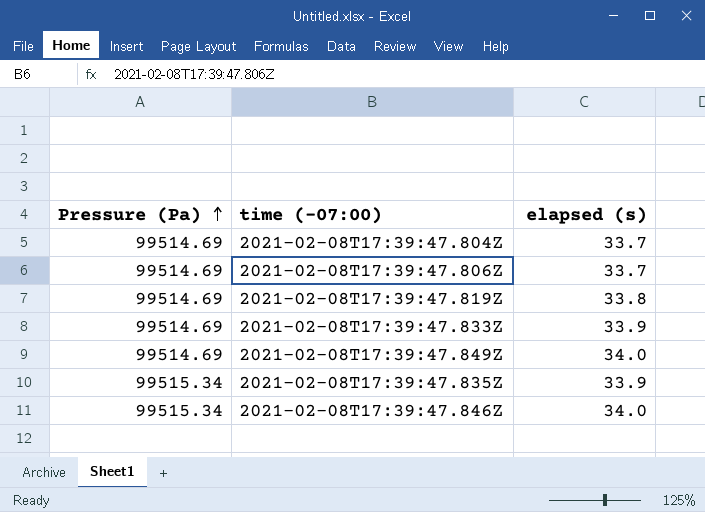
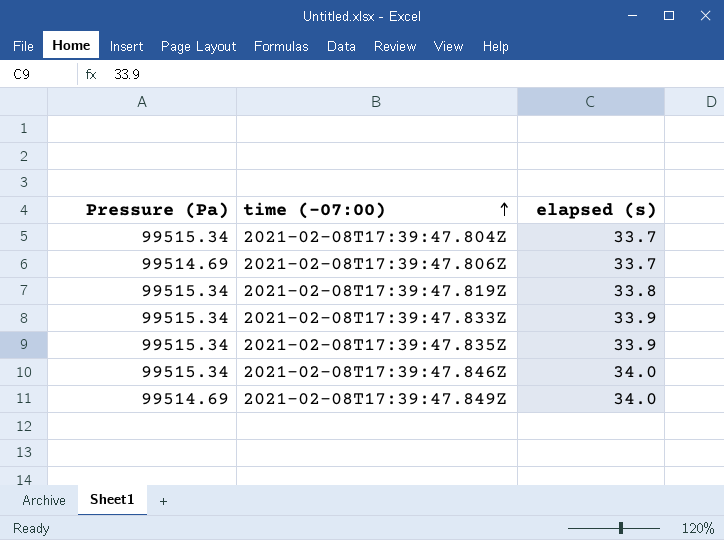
row order: Pressure (Pa) ascending -> time (-07:00) ascending
2021-02-08T17:39:47.804Z | Pressure (Pa): 99514.69 -> 99515.34
2021-02-08T17:39:47.819Z | Pressure (Pa): 99514.69 -> 99515.34
2021-02-08T17:39:47.833Z | Pressure (Pa): 99514.69 -> 99515.34

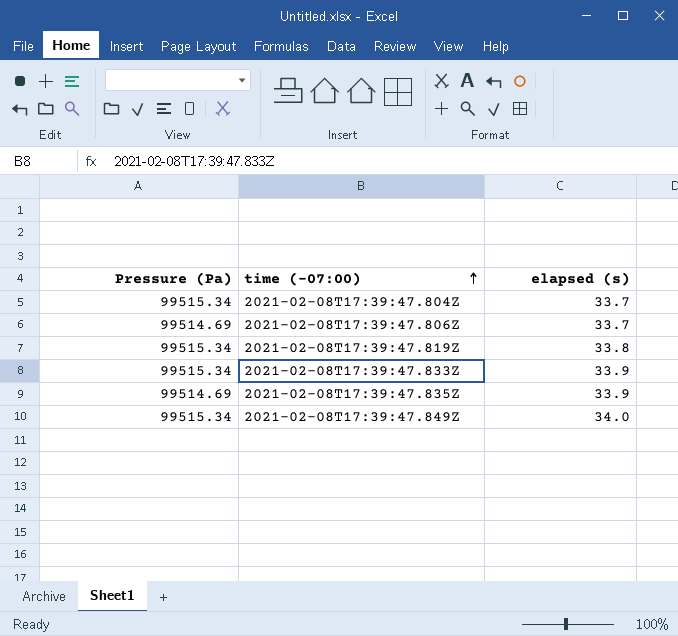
row 2021-02-08T17:39:47.846Z: 99515.34 | 34.0 -> none
2021-02-08T17:39:47.835Z | Pressure (Pa): 99515.34 -> 99514.69
2021-02-08T17:39:47.849Z | Pressure (Pa): 99514.69 -> 99515.34

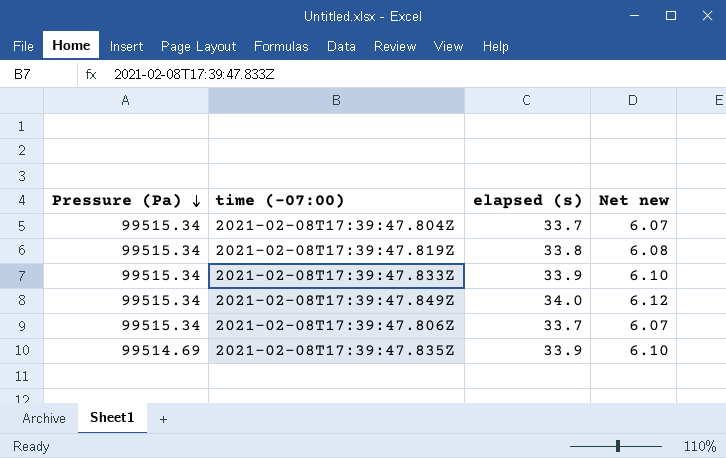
row order: time (-07:00) ascending -> Pressure (Pa) descending
column Net new | formula: none -> [elapsed (s)] * 0.18
2021-02-08T17:39:47.806Z | Pressure (Pa): 99514.69 -> 99515.34

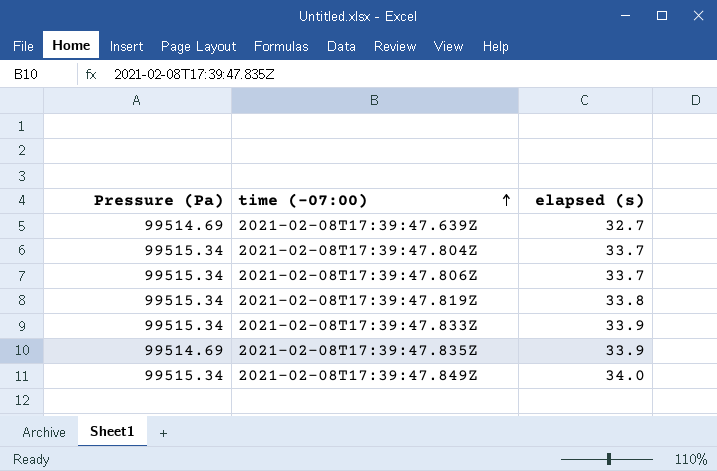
row order: Pressure (Pa) descending -> time (-07:00) ascending
column Net new | formula: [elapsed (s)] * 0.18 -> none
row 2021-02-08T17:39:47.639Z: none -> 99514.69 | 32.7

